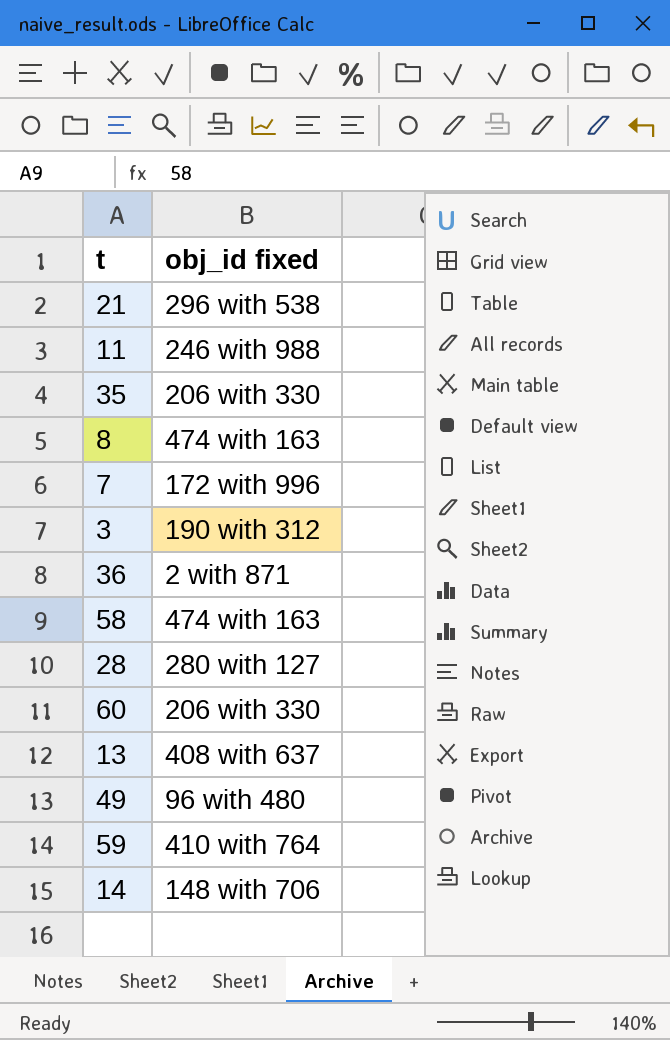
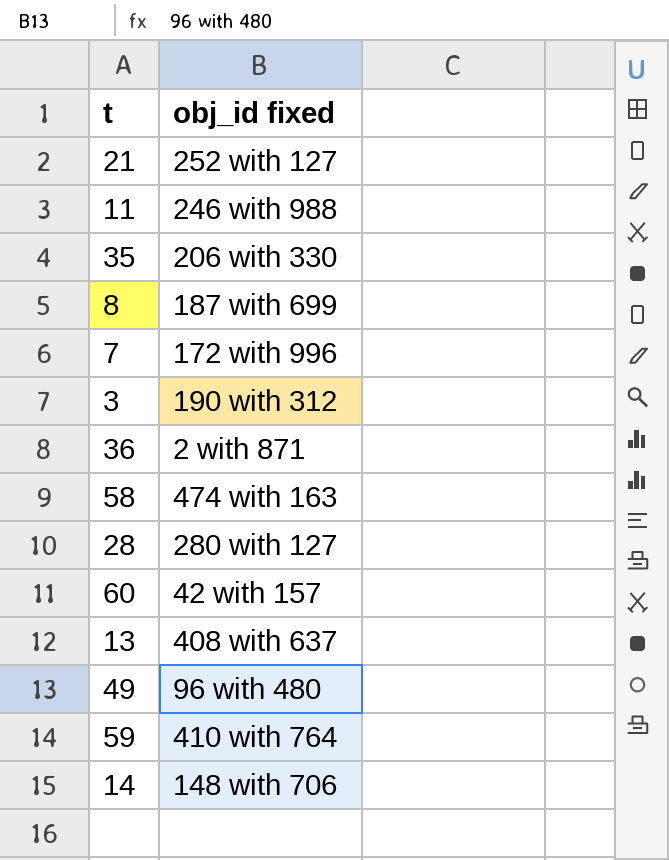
21 | obj_id fixed: 296 with 538 -> 252 with 127
8 | obj_id fixed: 474 with 163 -> 187 with 699
60 | obj_id fixed: 206 with 330 -> 42 with 157

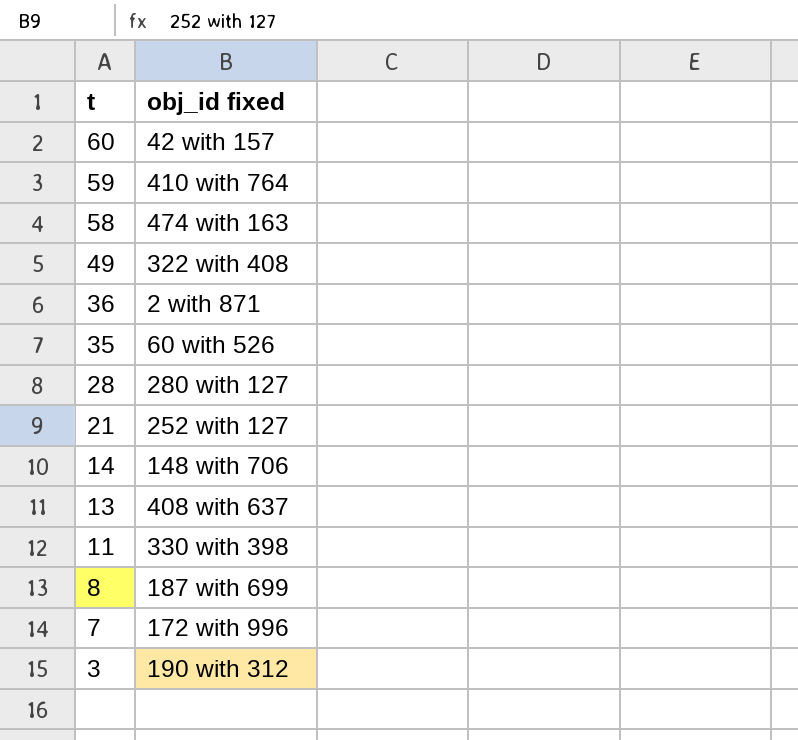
row order: none -> t descending
49 | obj_id fixed: 96 with 480 -> 322 with 408
35 | obj_id fixed: 206 with 330 -> 60 with 526
11 | obj_id fixed: 246 with 988 -> 330 with 398

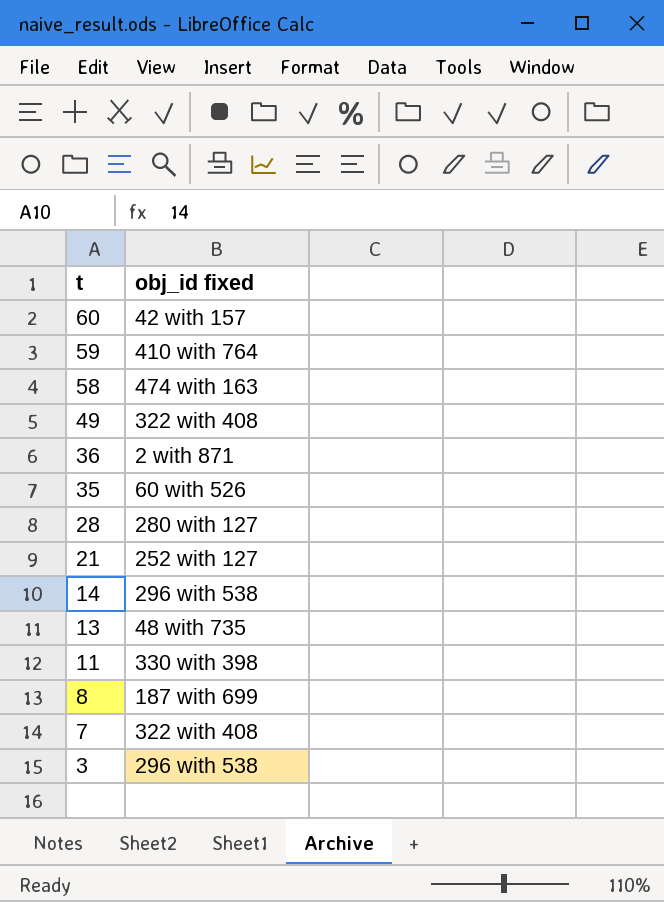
14 | obj_id fixed: 148 with 706 -> 296 with 538
13 | obj_id fixed: 408 with 637 -> 48 with 735
7 | obj_id fixed: 172 with 996 -> 322 with 408
3 | obj_id fixed: 190 with 312 -> 296 with 538

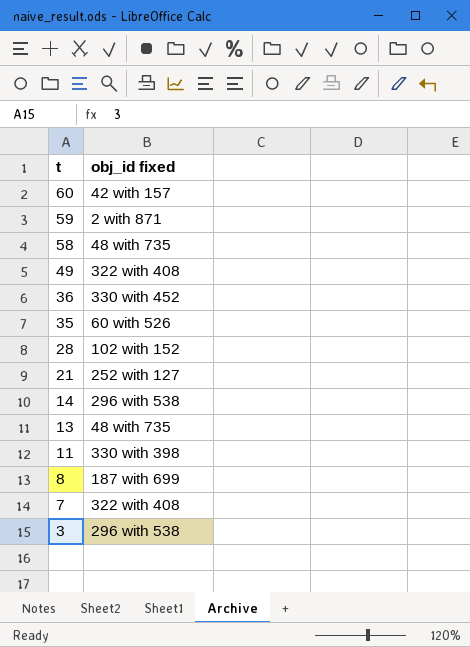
59 | obj_id fixed: 410 with 764 -> 2 with 871
58 | obj_id fixed: 474 with 163 -> 48 with 735
36 | obj_id fixed: 2 with 871 -> 330 with 452
28 | obj_id fixed: 280 with 127 -> 102 with 152

